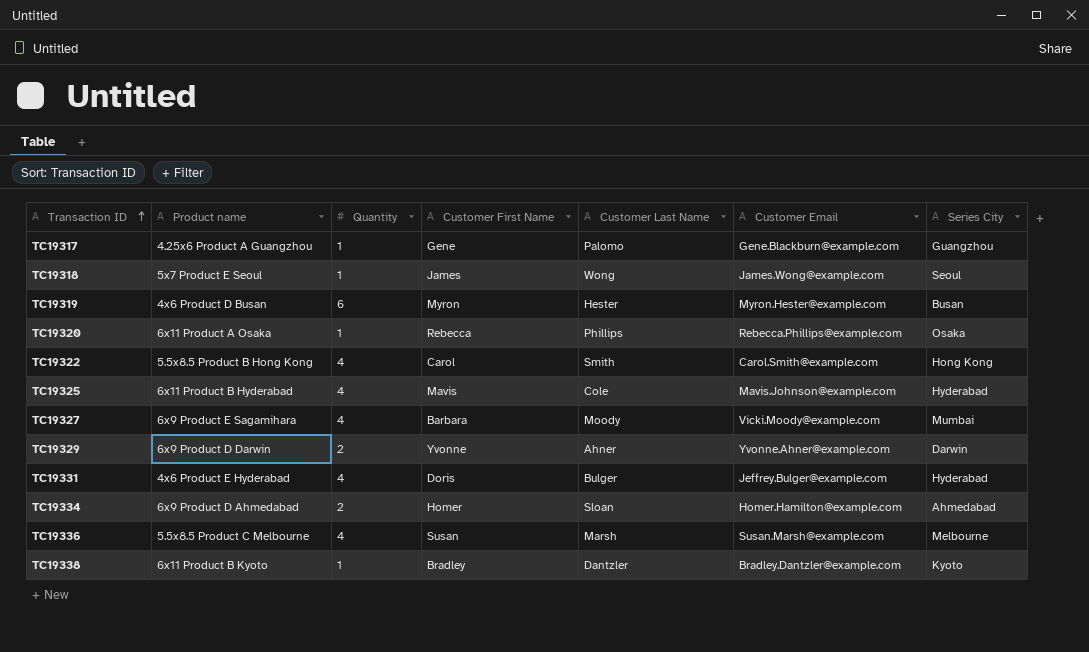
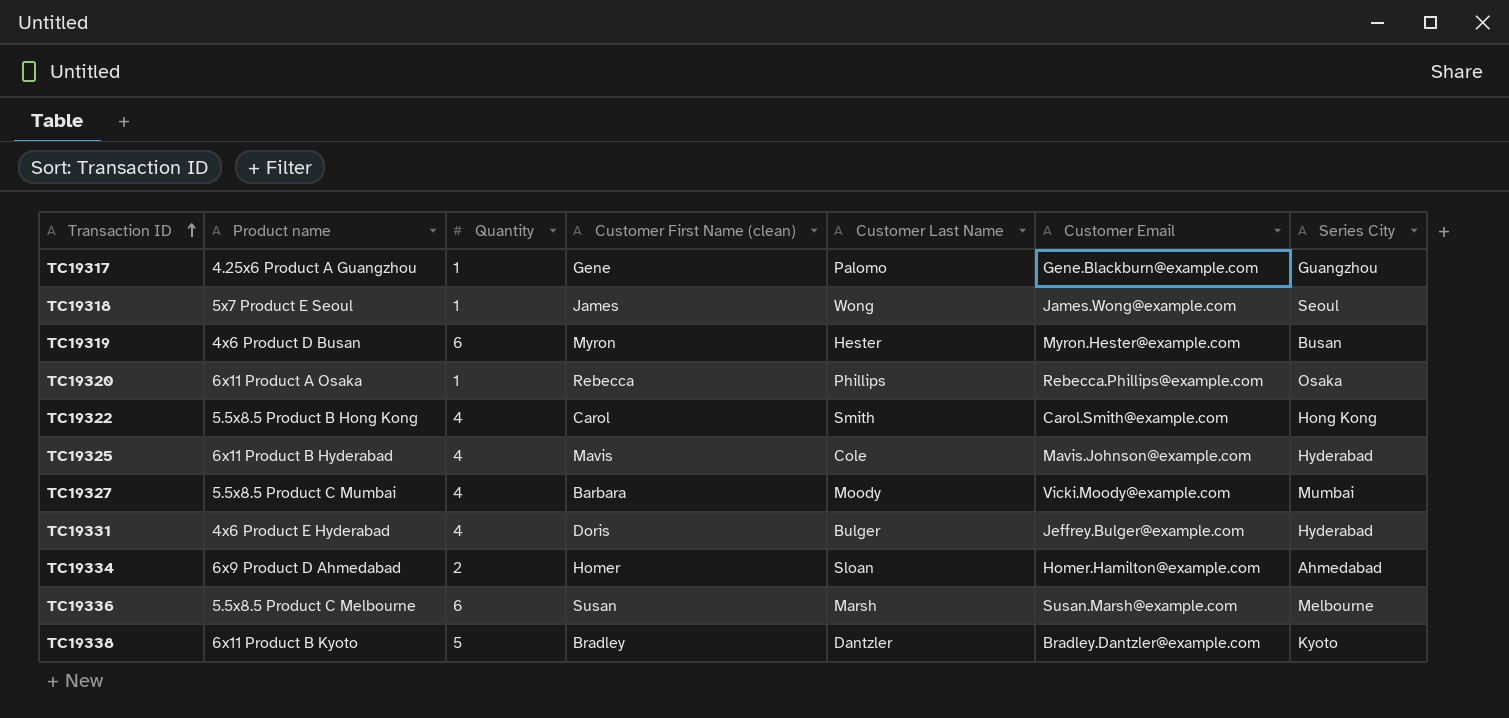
column name: Customer First Name -> Customer First Name (clean)
row TC19329: 6x9 Product D Darwin | 2 | Yvonne | Ahner | Yvonne.Ahner@example.com | Darwin -> none
TC19327 | Product name: 6x9 Product E Sagamihara -> 5.5x8.5 Product C Mumbai
TC19336 | Quantity: 4 -> 6
TC19338 | Quantity: 1 -> 5

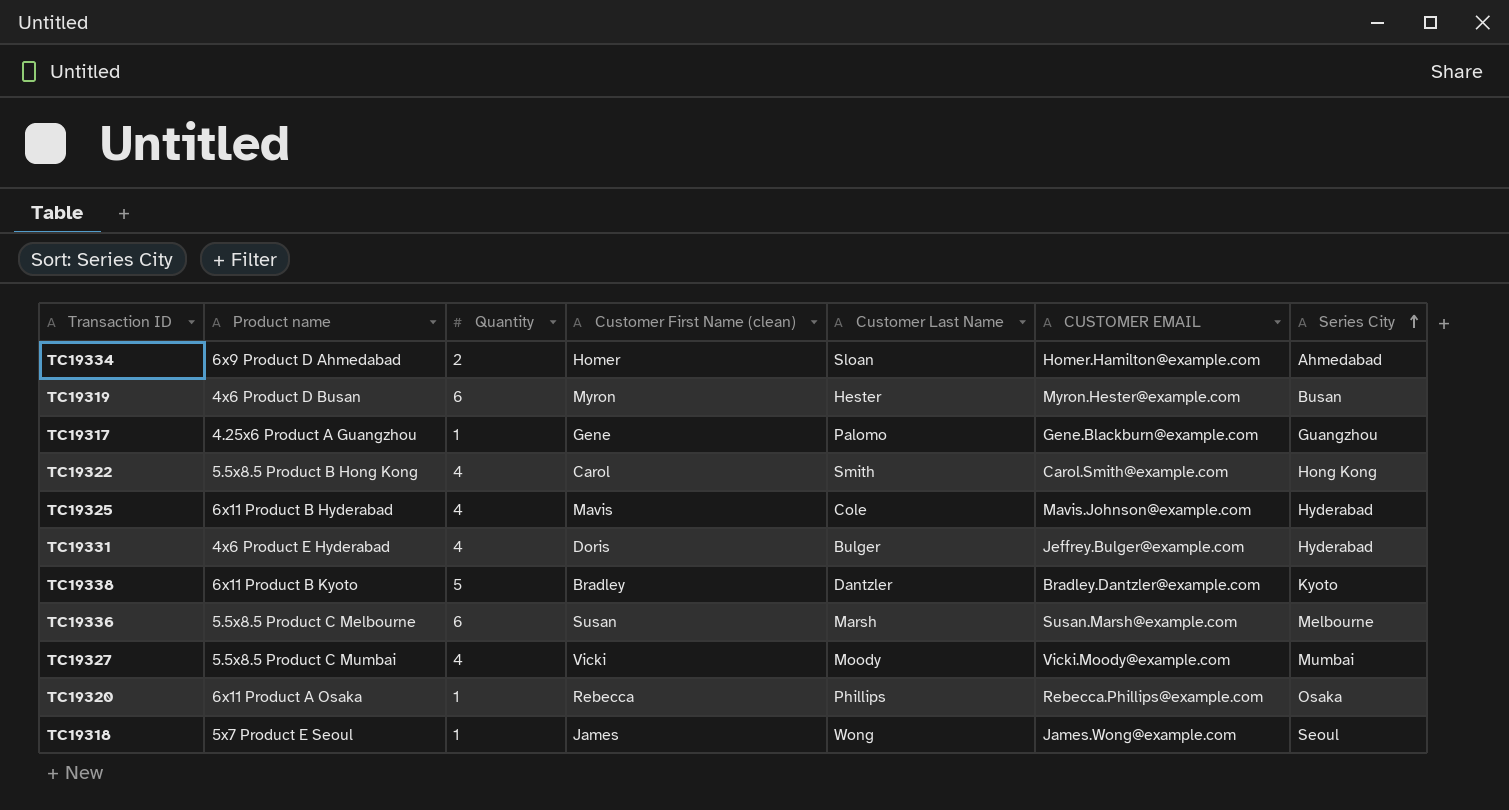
row order: Transaction ID ascending -> Series City ascending
column name: Customer Email -> CUSTOMER EMAIL
TC19327 | Customer First Name (clean): Barbara -> Vicki

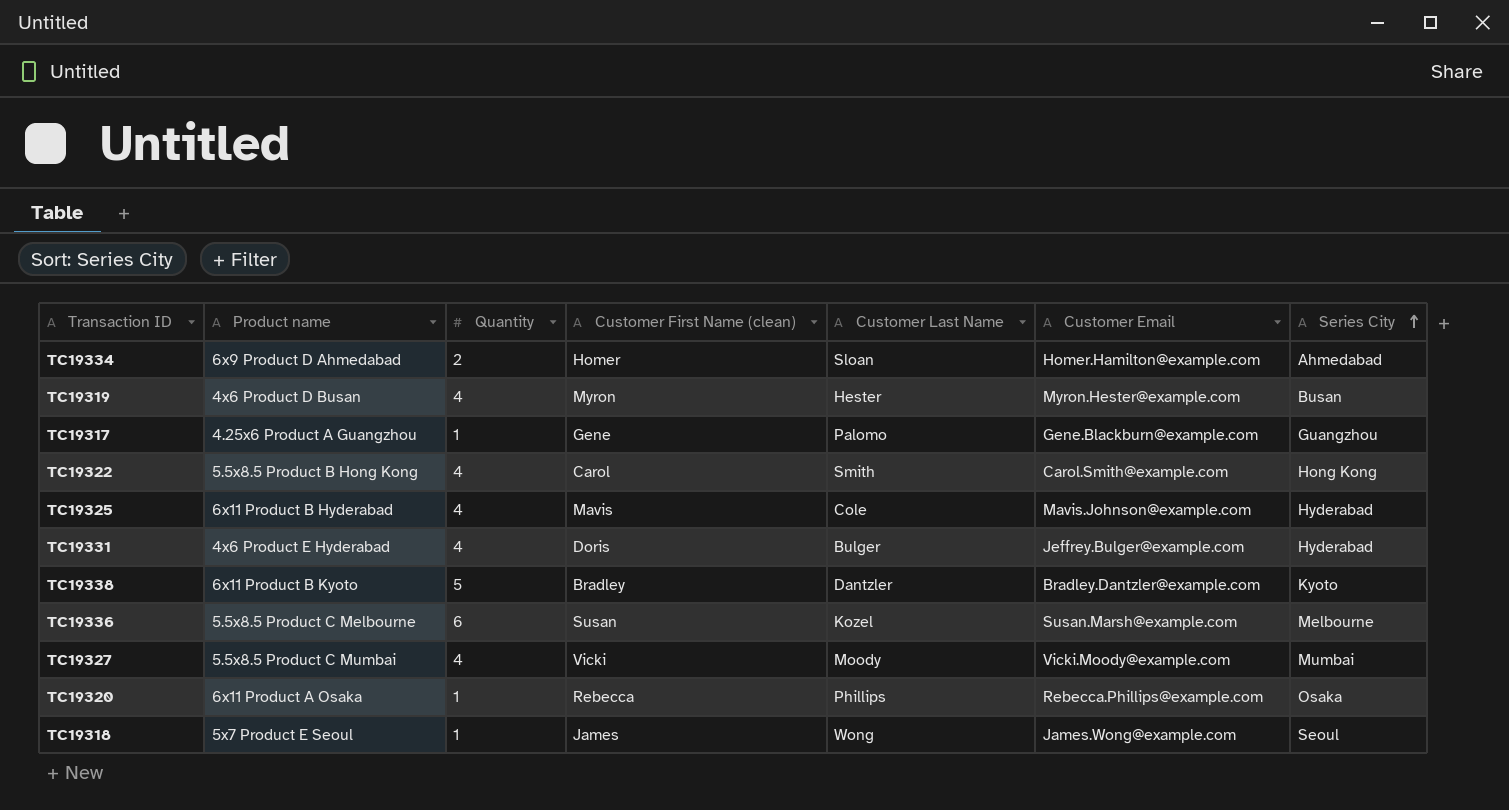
column name: CUSTOMER EMAIL -> Customer Email
TC19319 | Quantity: 6 -> 4
TC19336 | Customer Last Name: Marsh -> Kozel

